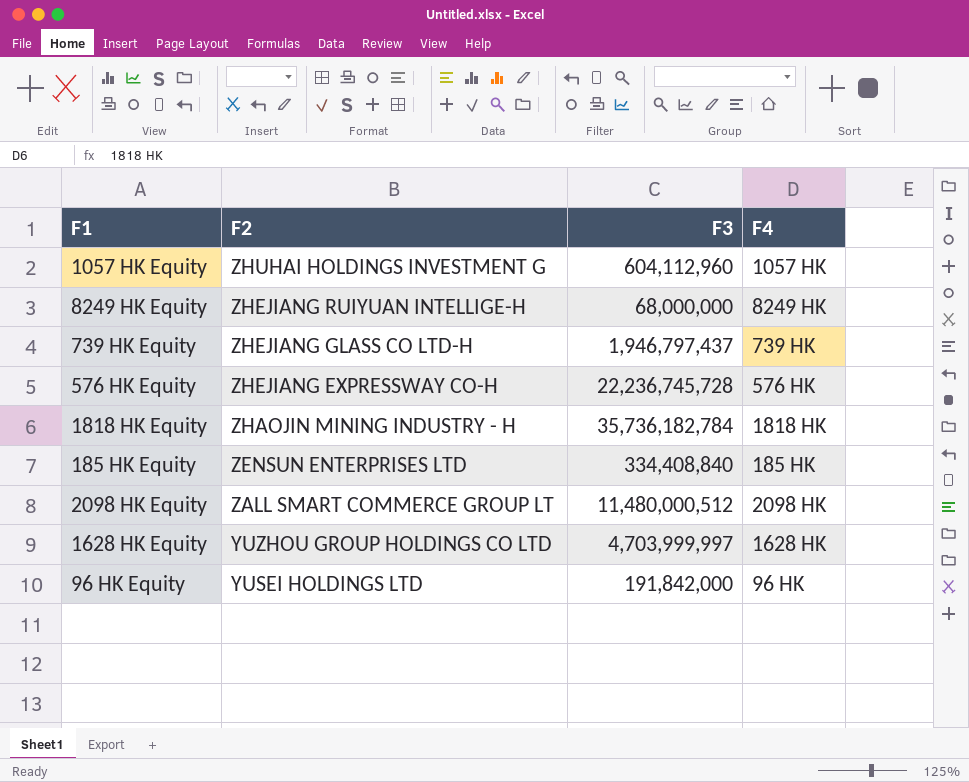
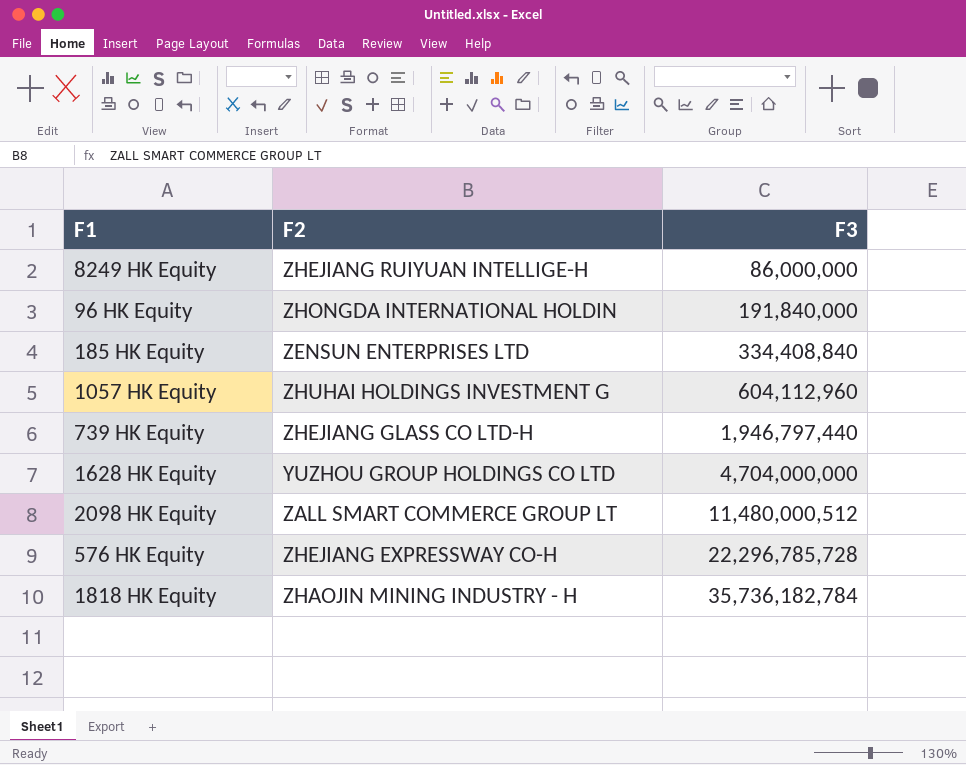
row order: F2 descending -> F3 ascending
column F4 | position: 4 -> none
8249 HK Equity | F3: 68,000,000 -> 86,000,000
96 HK Equity | F2: YUSEI HOLDINGS LTD -> ZHONGDA INTERNATIONAL HOLDIN
96 HK Equity | F3: 191,842,000 -> 191,840,000
739 HK Equity | F3: 1,946,797,437 -> 1,946,797,440
1628 HK Equity | F3: 4,703,999,997 -> 4,704,000,000
576 HK Equity | F3: 22,236,745,728 -> 22,296,785,728

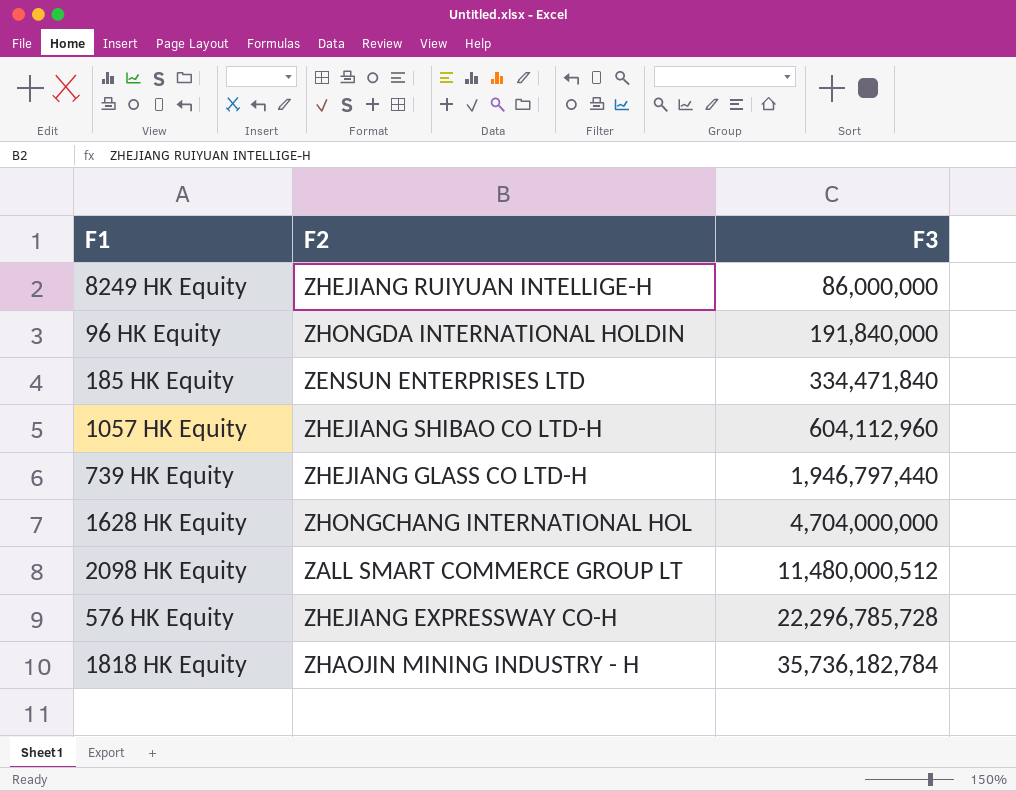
185 HK Equity | F3: 334,408,840 -> 334,471,840
1057 HK Equity | F2: ZHUHAI HOLDINGS INVESTMENT G -> ZHEJIANG SHIBAO CO LTD-H
1628 HK Equity | F2: YUZHOU GROUP HOLDINGS CO LTD -> ZHONGCHANG INTERNATIONAL HOL

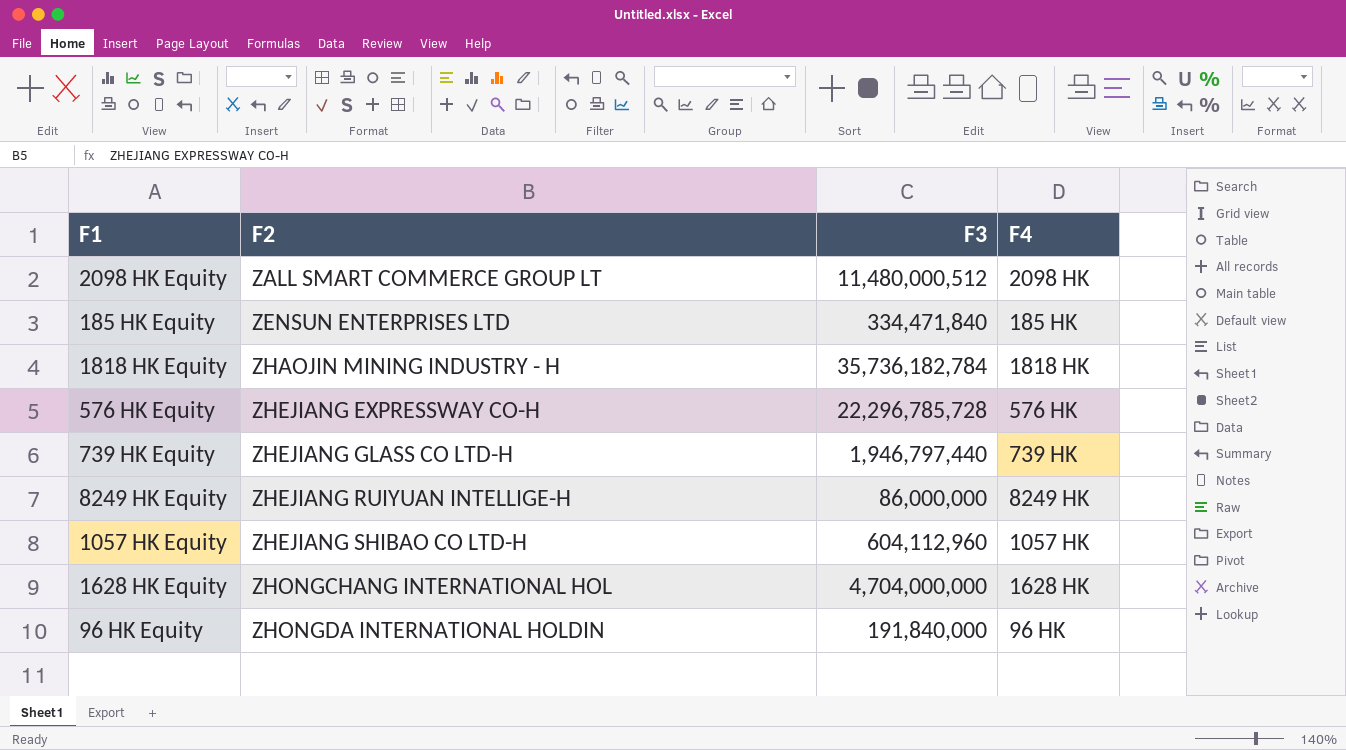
row order: F3 ascending -> F2 ascending
column F4 | position: none -> 4

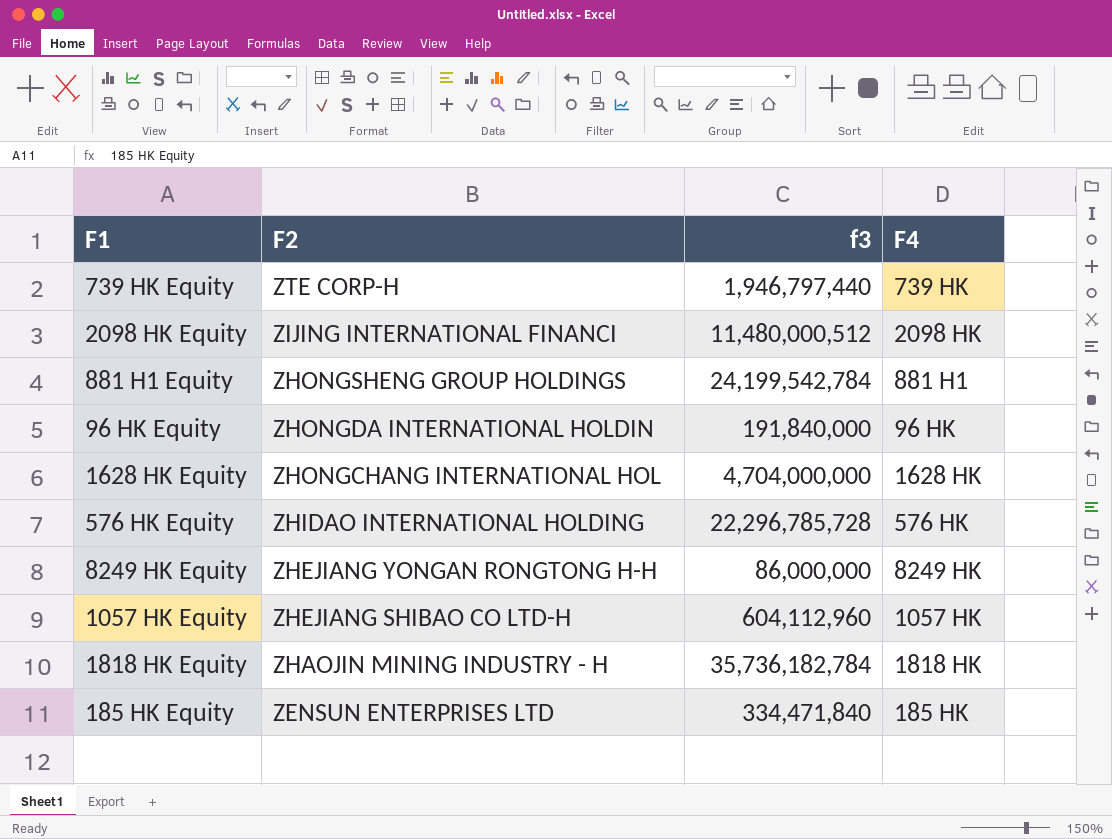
row order: F2 ascending -> F2 descending
column name: F3 -> f3
739 HK Equity | F2: ZHEJIANG GLASS CO LTD-H -> ZTE CORP-H
2098 HK Equity | F2: ZALL SMART COMMERCE GROUP LT -> ZIJING INTERNATIONAL FINANCI
row 881 H1 Equity: none -> ZHONGSHENG GROUP HOLDINGS | 24,199,542,784 | 881 H1
576 HK Equity | F2: ZHEJIANG EXPRESSWAY CO-H -> ZHIDAO INTERNATIONAL HOLDING
8249 HK Equity | F2: ZHEJIANG RUIYUAN INTELLIGE-H -> ZHEJIANG YONGAN RONGTONG H-H

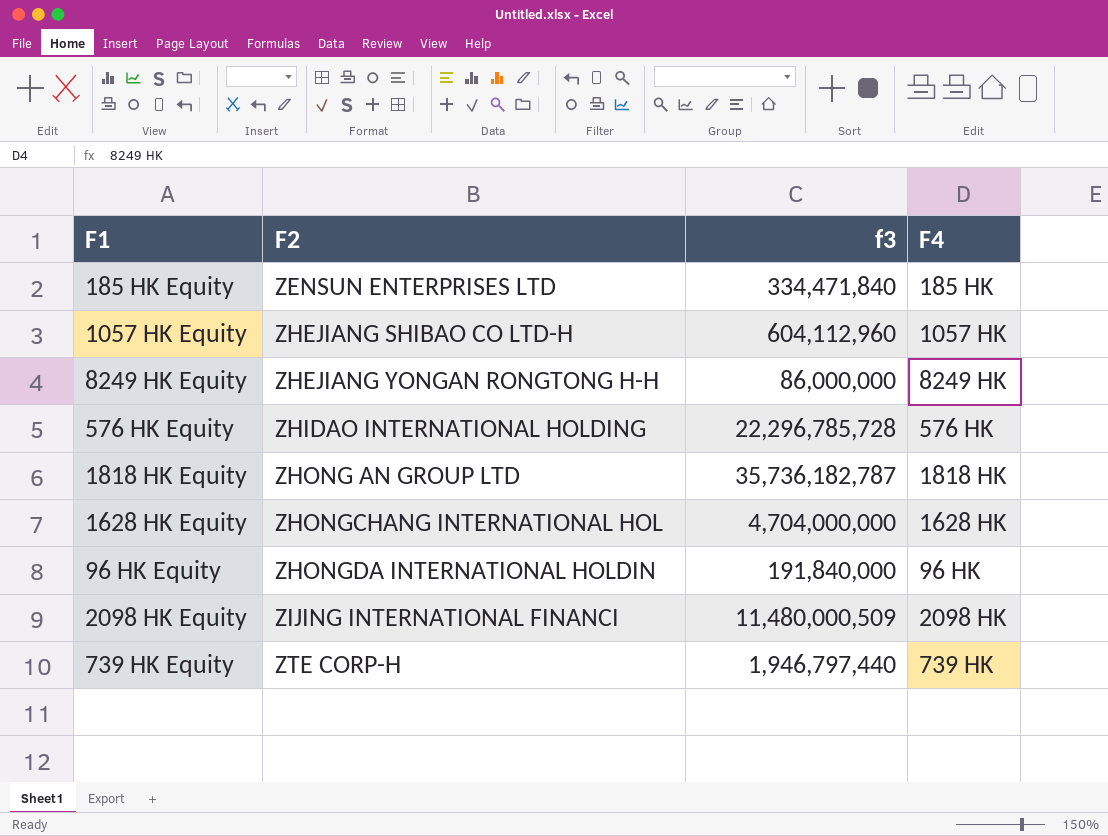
row order: F2 descending -> F2 ascending
row 881 H1 Equity: ZHONGSHENG GROUP HOLDINGS | 24,199,542,784 | 881 H1 -> none
1818 HK Equity | F2: ZHAOJIN MINING INDUSTRY - H -> ZHONG AN GROUP LTD
1818 HK Equity | f3: 35,736,182,784 -> 35,736,182,787
2098 HK Equity | f3: 11,480,000,512 -> 11,480,000,509

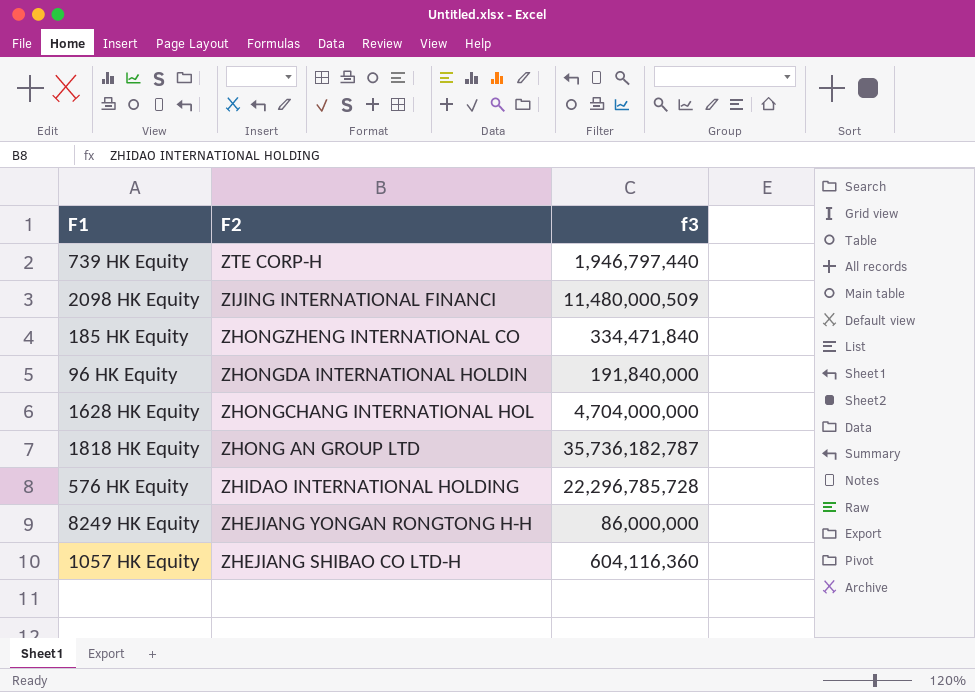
row order: F2 ascending -> F2 descending
column F4 | position: 4 -> none
185 HK Equity | F2: ZENSUN ENTERPRISES LTD -> ZHONGZHENG INTERNATIONAL CO
1057 HK Equity | f3: 604,112,960 -> 604,116,360

